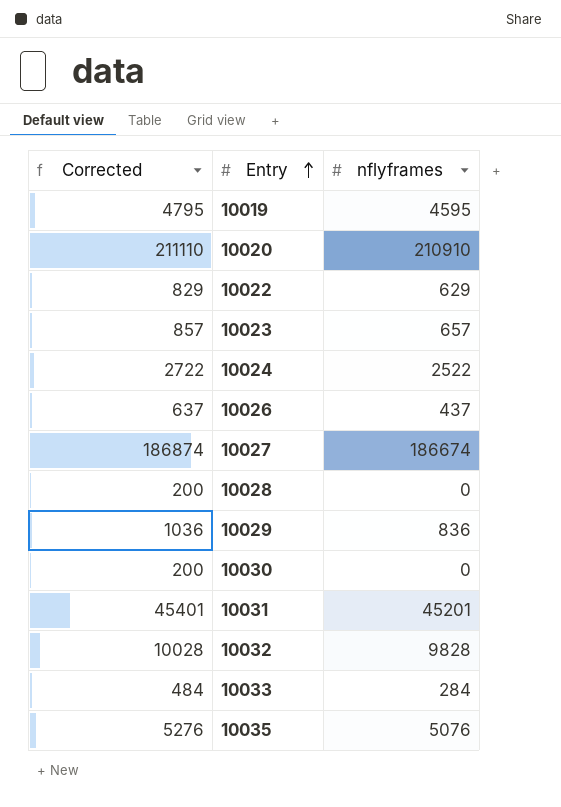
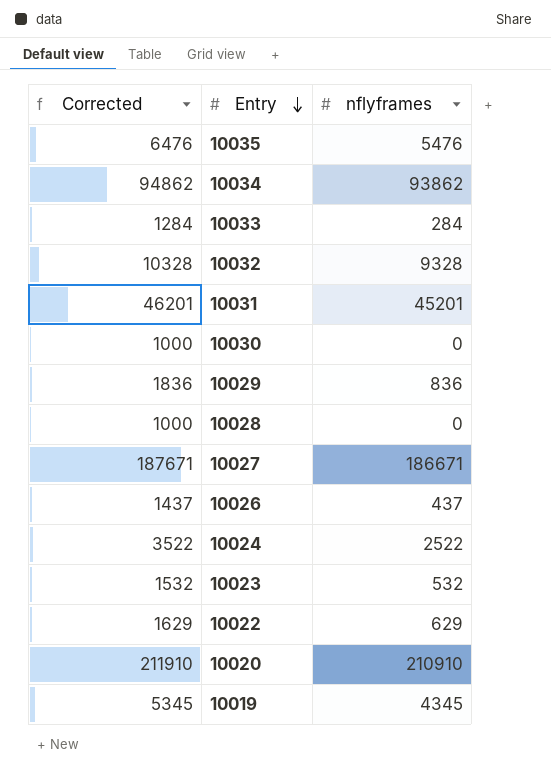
row order: Entry ascending -> Entry descending
column Corrected | formula: [nflyframes] + 200 -> [nflyframes] + 1000
10035 | nflyframes: 5076 -> 5476
row 10034: none -> 94862 | 93862
10032 | nflyframes: 9828 -> 9328
10027 | nflyframes: 186674 -> 186671
10023 | nflyframes: 657 -> 532
10019 | nflyframes: 4595 -> 4345

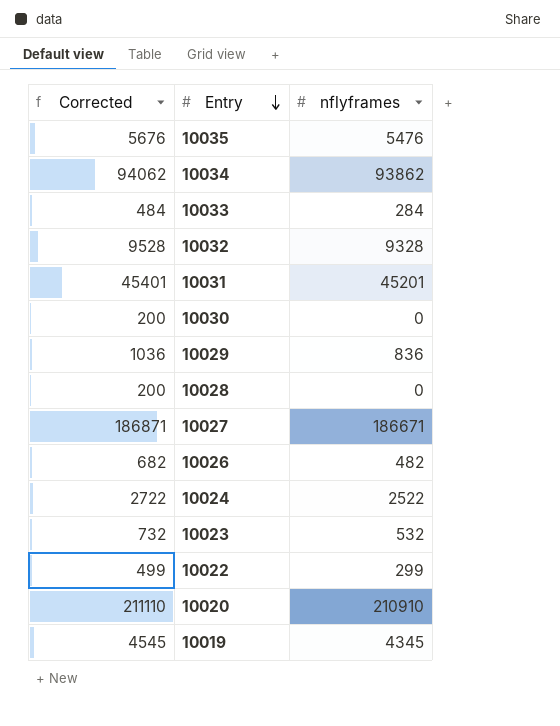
column Corrected | formula: [nflyframes] + 1000 -> [nflyframes] + 200
10026 | nflyframes: 437 -> 482
10022 | nflyframes: 629 -> 299

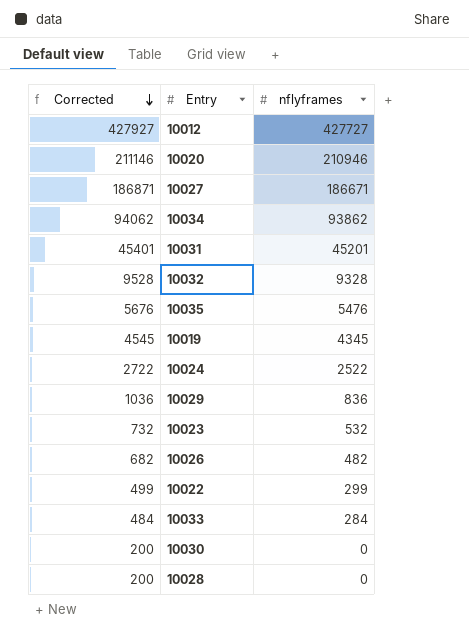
row order: Entry descending -> Corrected descending
row 10012: none -> 427927 | 427727
10020 | Corrected: 211110 -> 211146
10020 | nflyframes: 210910 -> 210946

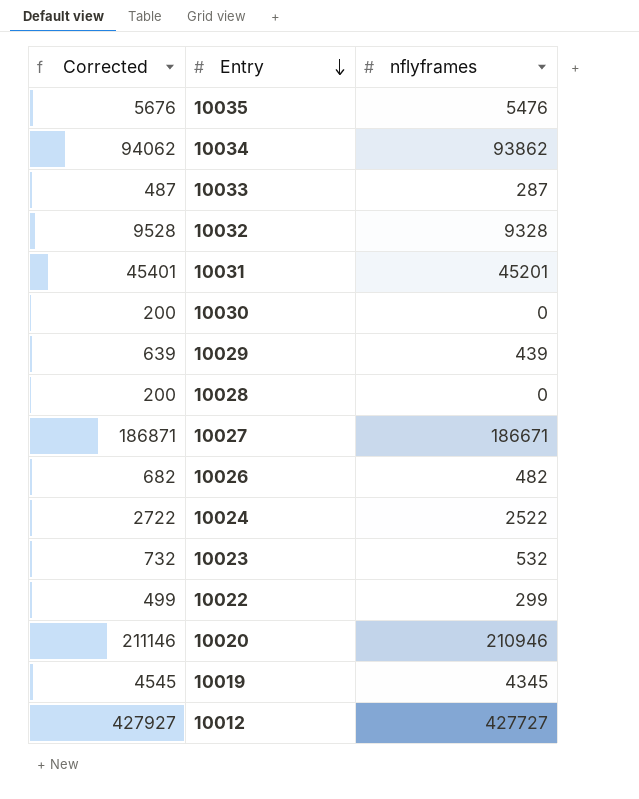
row order: Corrected descending -> Entry descending
10033 | Corrected: 484 -> 487
10033 | nflyframes: 284 -> 287
10029 | Corrected: 1036 -> 639
10029 | nflyframes: 836 -> 439

